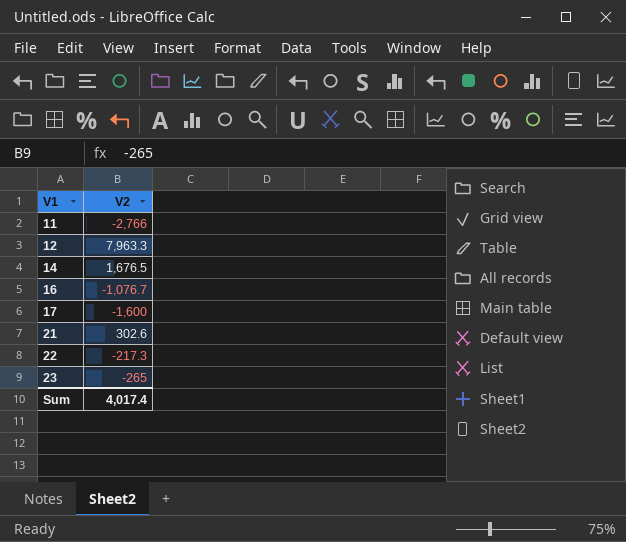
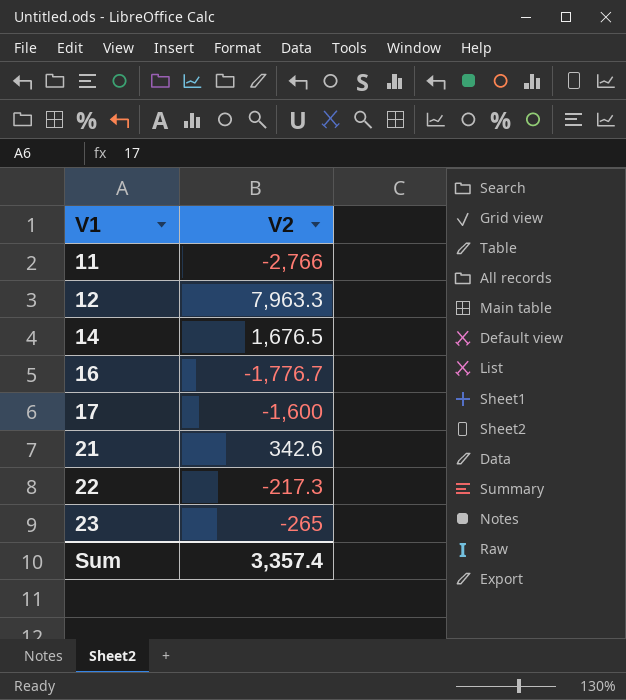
16 | V2: -1,076.7 -> -1,776.7
21 | V2: 302.6 -> 342.6
Sum | V2: 4,017.4 -> 3,357.4

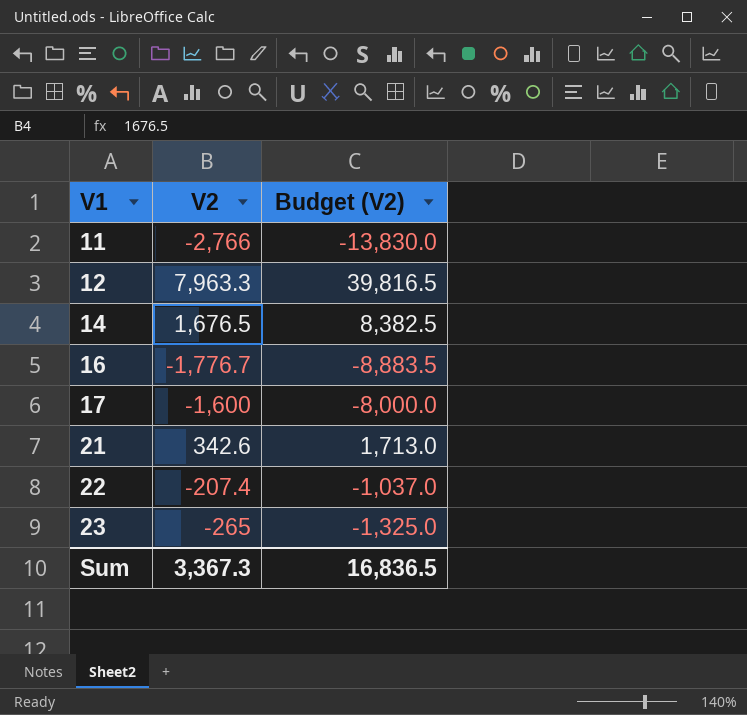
column Budget (V2) | formula: none -> [V2] * 5
22 | V2: -217.3 -> -207.4
Sum | V2: 3,357.4 -> 3,367.3

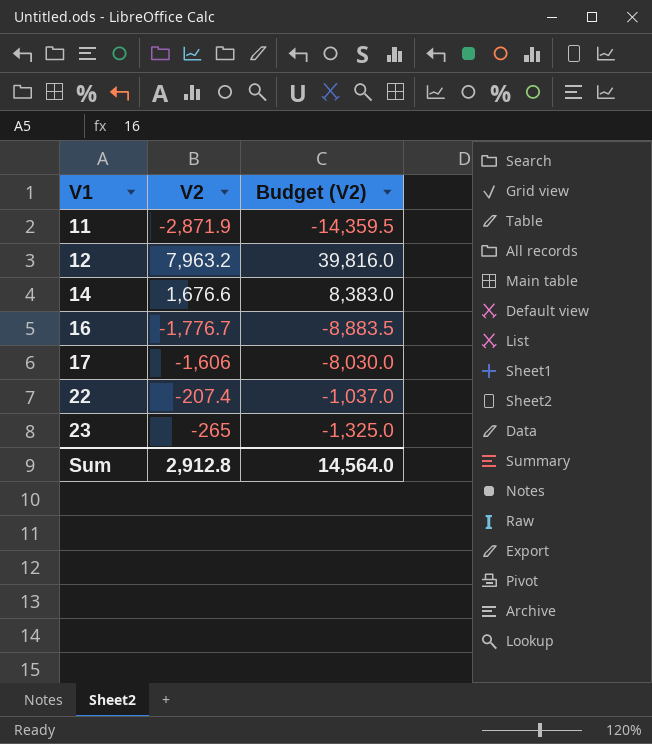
row 21: 342.6 | 1,713.0 -> none
11 | V2: -2,766 -> -2,871.9
11 | Budget (V2): -13,830.0 -> -14,359.5
12 | V2: 7,963.3 -> 7,963.2
12 | Budget (V2): 39,816.5 -> 39,816.0
14 | V2: 1,676.5 -> 1,676.6
14 | Budget (V2): 8,382.5 -> 8,383.0
17 | V2: -1,600 -> -1,606
17 | Budget (V2): -8,000.0 -> -8,030.0
Sum | V2: 3,367.3 -> 2,912.8
Sum | Budget (V2): 16,836.5 -> 14,564.0

